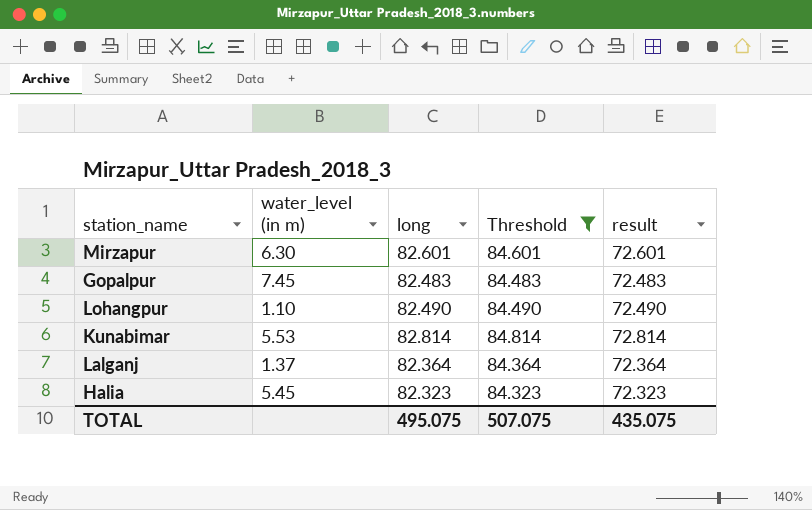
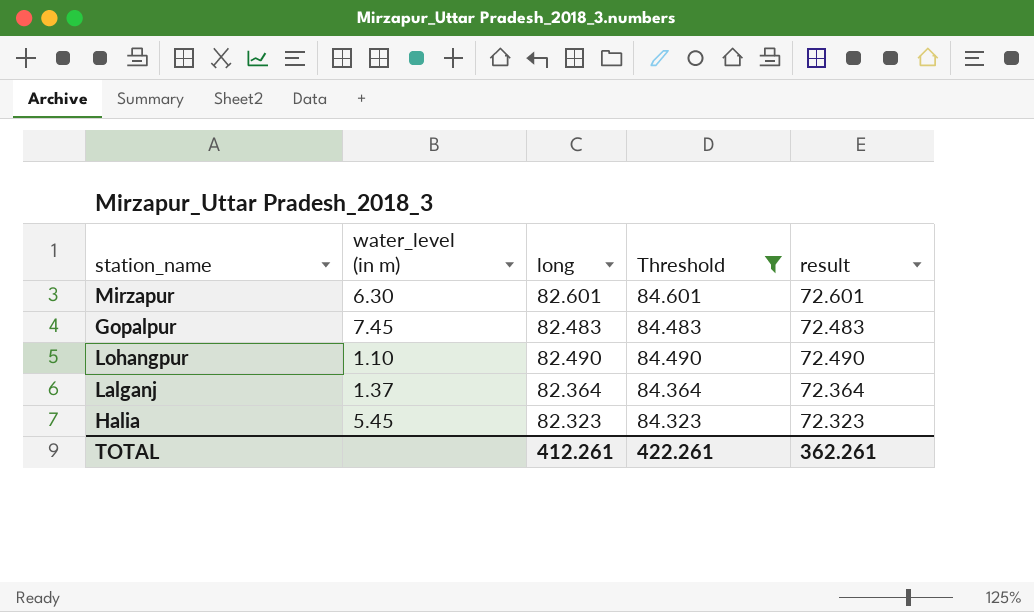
row Kunabimar: 5.53 | 82.814 | 84.814 | 72.814 -> none
TOTAL | long: 495.075 -> 412.261
TOTAL | Threshold: 507.075 -> 422.261
TOTAL | result: 435.075 -> 362.261

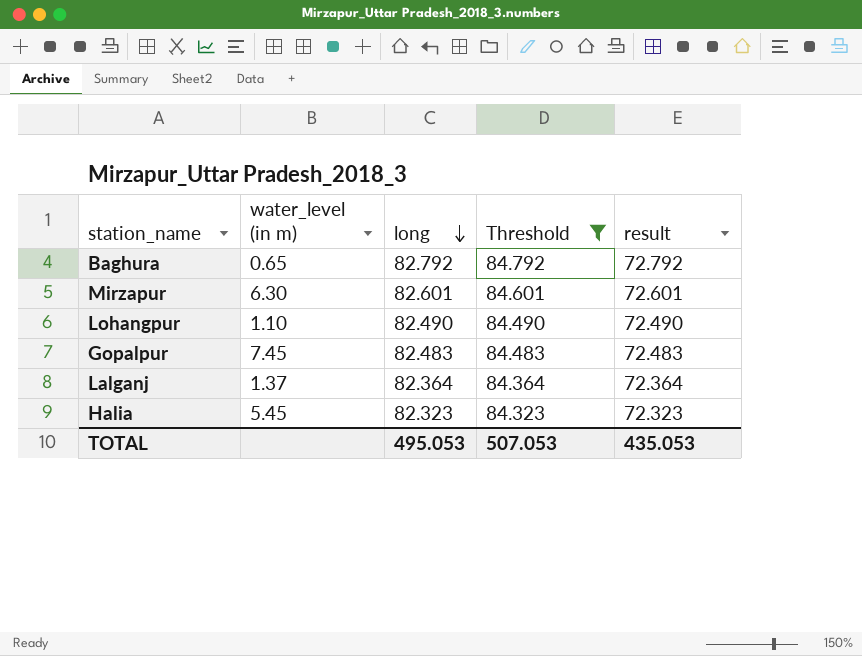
row order: none -> long descending
row Baghura: none -> 0.65 | 82.792 | 84.792 | 72.792
TOTAL | long: 412.261 -> 495.053
TOTAL | Threshold: 422.261 -> 507.053
TOTAL | result: 362.261 -> 435.053

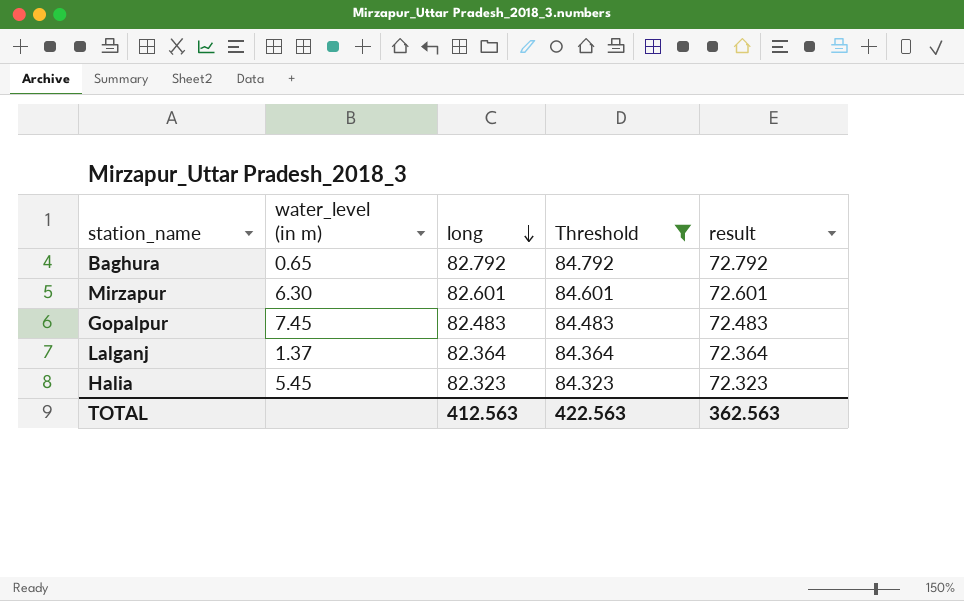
row Lohangpur: 1.10 | 82.490 | 84.490 | 72.490 -> none
TOTAL | long: 495.053 -> 412.563
TOTAL | Threshold: 507.053 -> 422.563
TOTAL | result: 435.053 -> 362.563

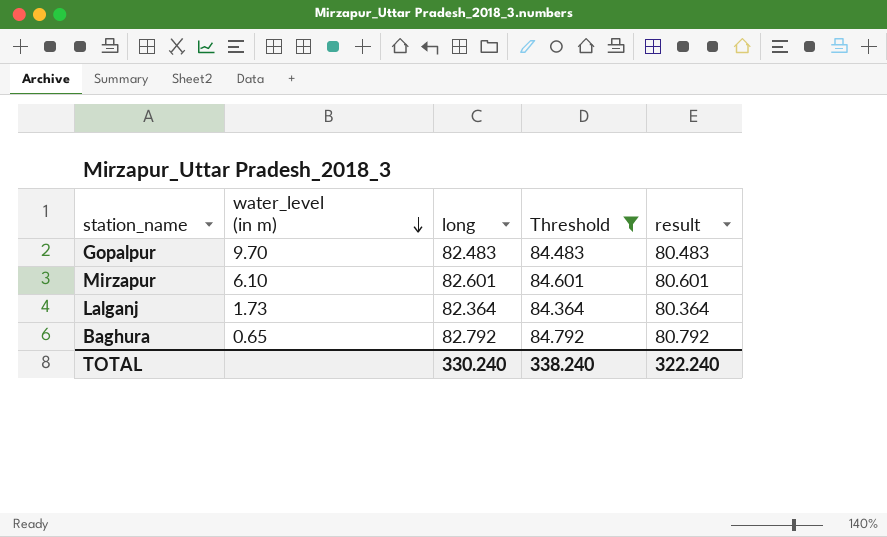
row order: long descending -> water_level (in m) descending
column result | formula: [long] - 10 -> [long] - 2
row Halia: 5.45 | 82.323 | 84.323 | 72.323 -> none
Gopalpur | water_level (in m): 7.45 -> 9.70
Mirzapur | water_level (in m): 6.30 -> 6.10
Lalganj | water_level (in m): 1.37 -> 1.73
TOTAL | long: 412.563 -> 330.240
TOTAL | Threshold: 422.563 -> 338.240
TOTAL | result: 362.563 -> 322.240

